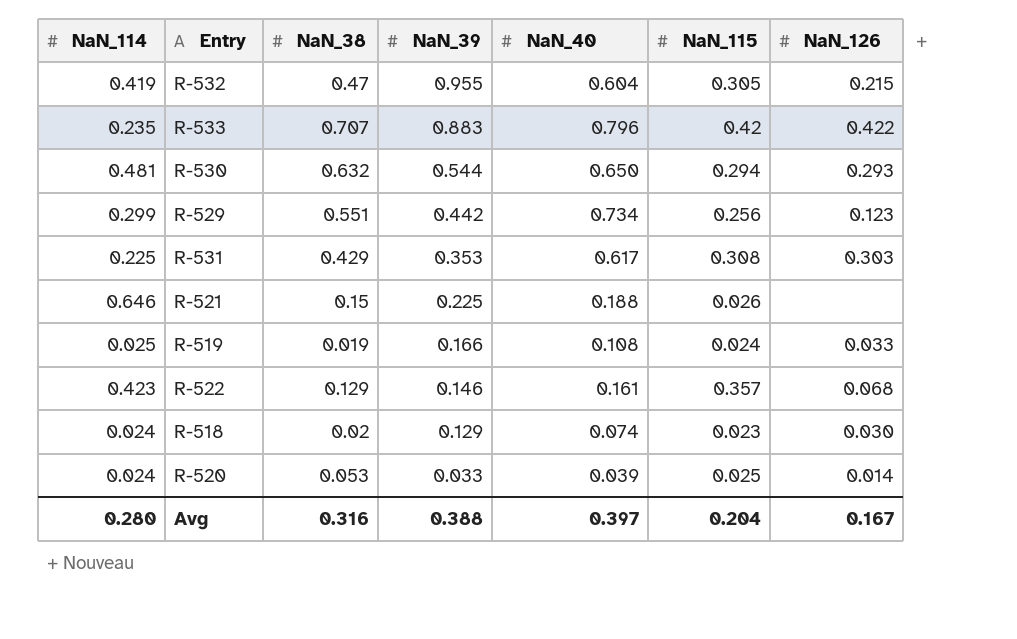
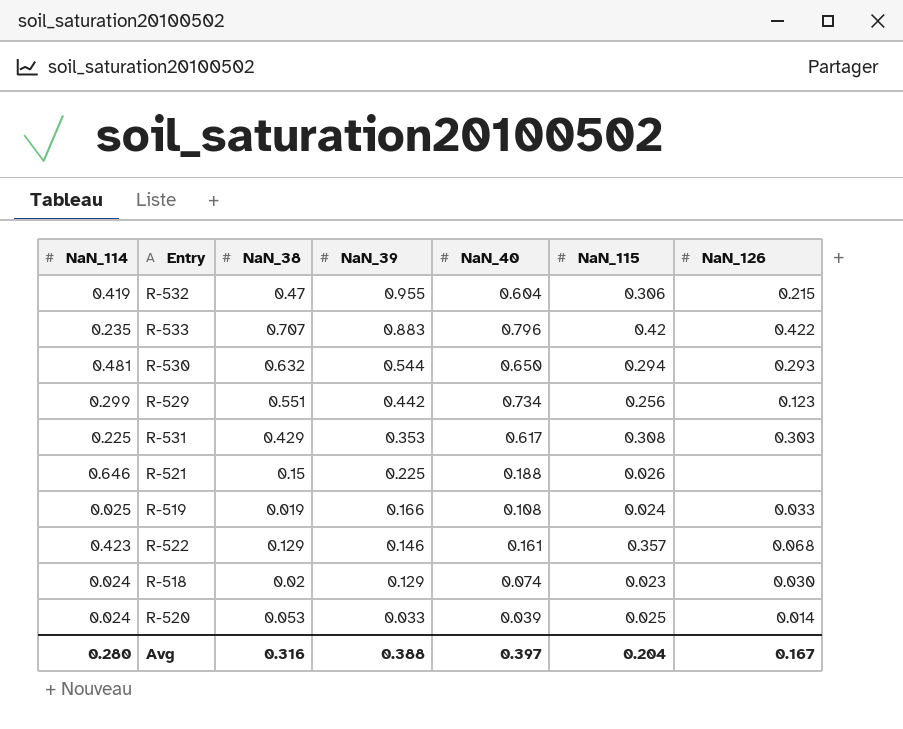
R-532 | NaN_115: 0.305 -> 0.306

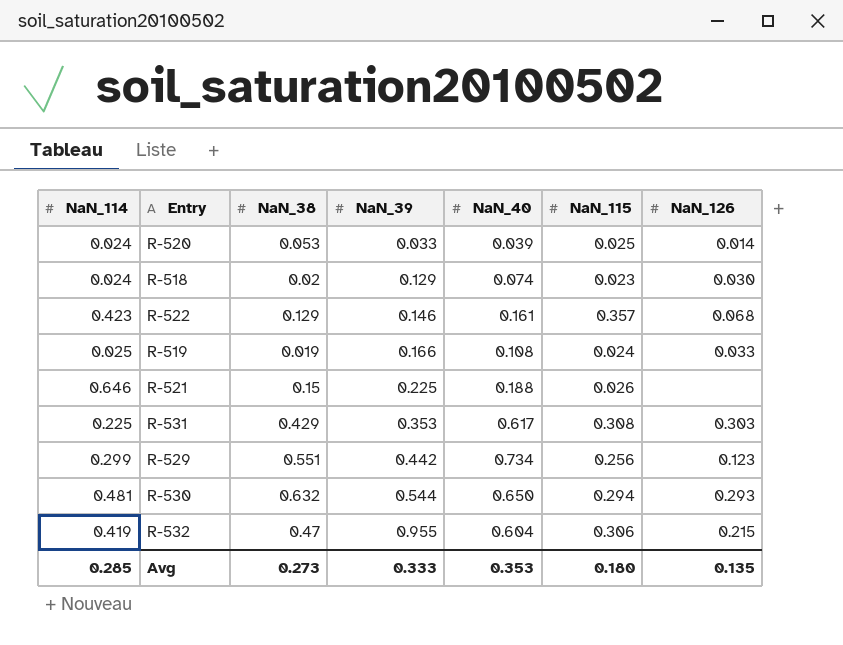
row order: NaN_39 descending -> NaN_39 ascending
row R-533: 0.235 | 0.707 | 0.883 | 0.796 | 0.42 | 0.422 -> none
Avg | NaN_114: 0.280 -> 0.285
Avg | NaN_38: 0.316 -> 0.273
Avg | NaN_39: 0.388 -> 0.333
Avg | NaN_40: 0.397 -> 0.353
Avg | NaN_115: 0.204 -> 0.180
Avg | NaN_126: 0.167 -> 0.135

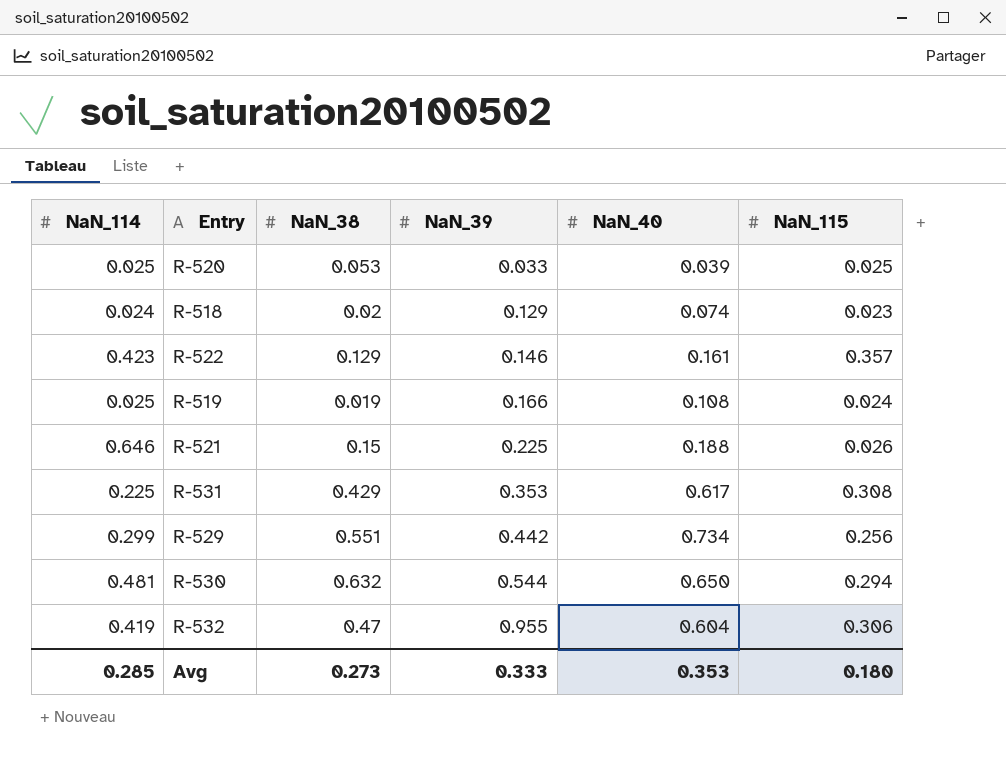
column NaN_126 | position: 7 -> none
R-520 | NaN_114: 0.024 -> 0.025

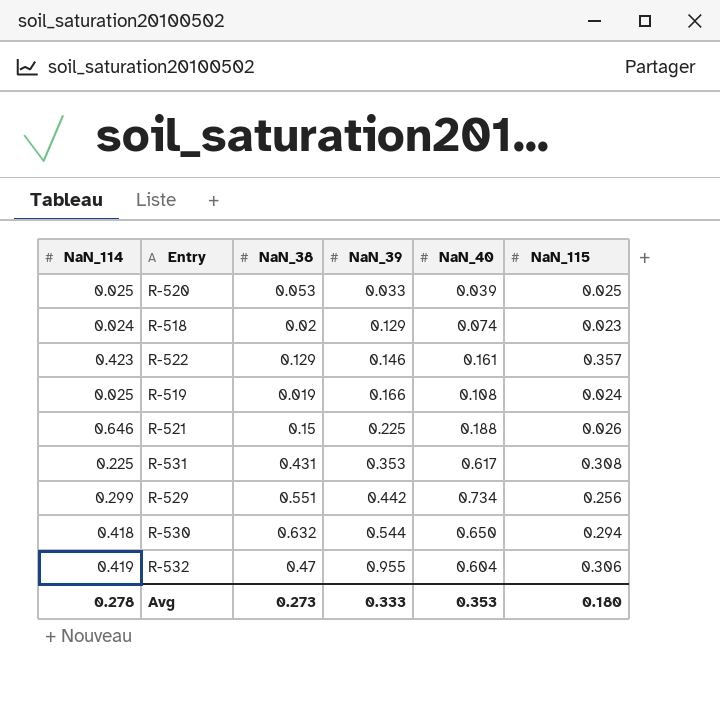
R-531 | NaN_38: 0.429 -> 0.431
R-530 | NaN_114: 0.481 -> 0.418
Avg | NaN_114: 0.285 -> 0.278

